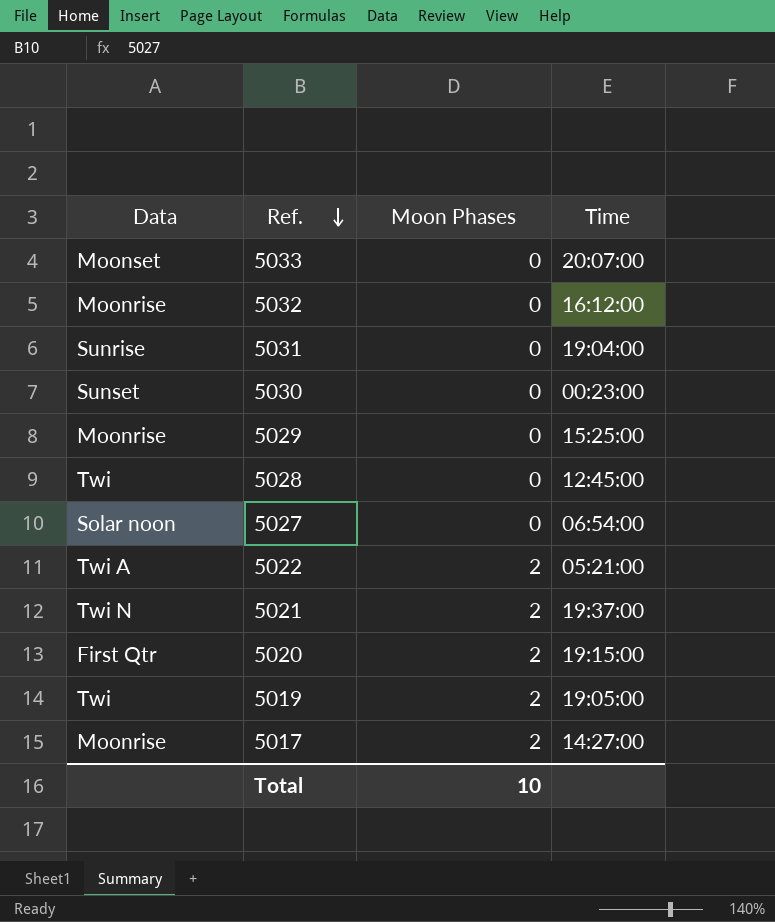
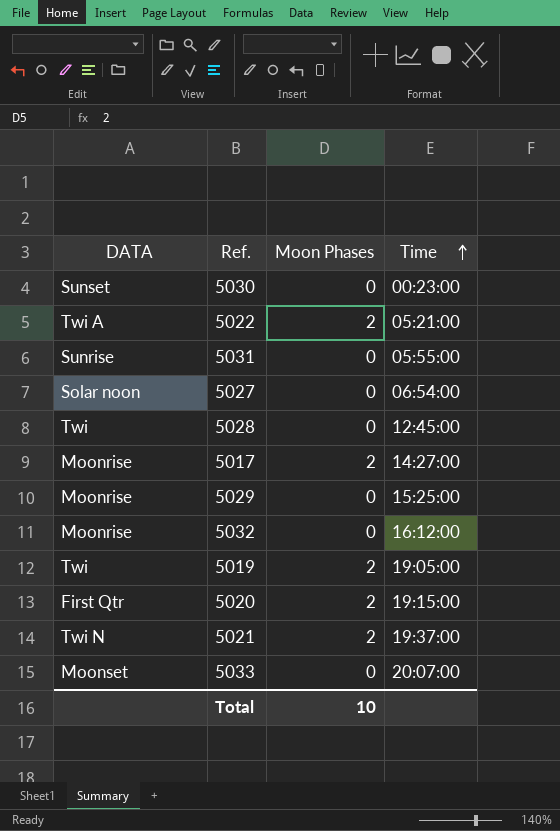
row order: Ref. descending -> Time ascending
column name: Data -> DATA
5031 | Time: 19:04:00 -> 05:55:00

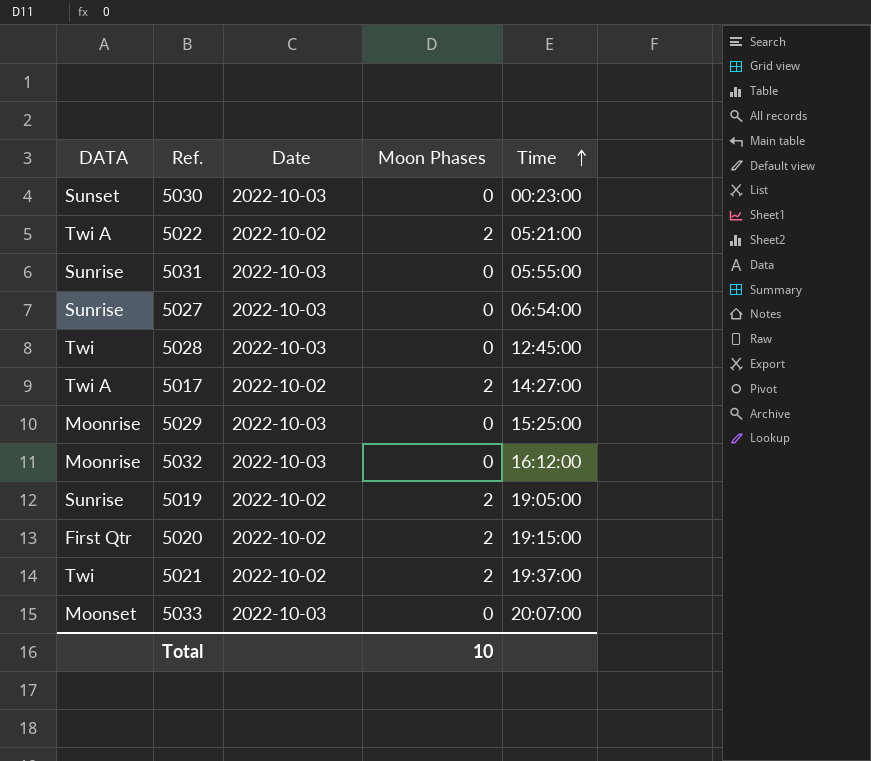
column Date | position: none -> 3
5027 | DATA: Solar noon -> Sunrise
5017 | DATA: Moonrise -> Twi A
5019 | DATA: Twi -> Sunrise
5021 | DATA: Twi N -> Twi

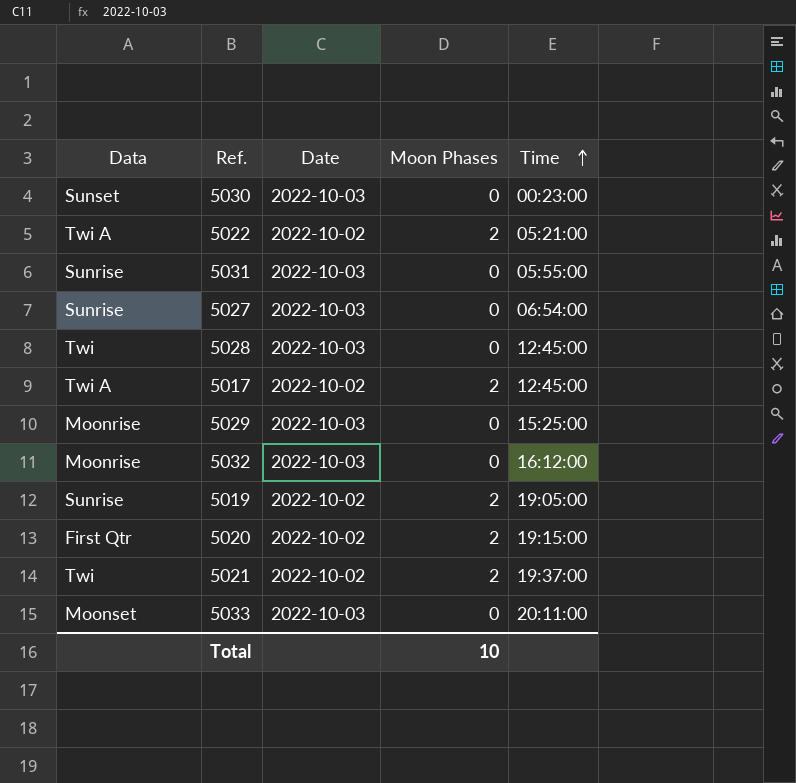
column name: DATA -> Data
5017 | Time: 14:27:00 -> 12:45:00
5033 | Time: 20:07:00 -> 20:11:00

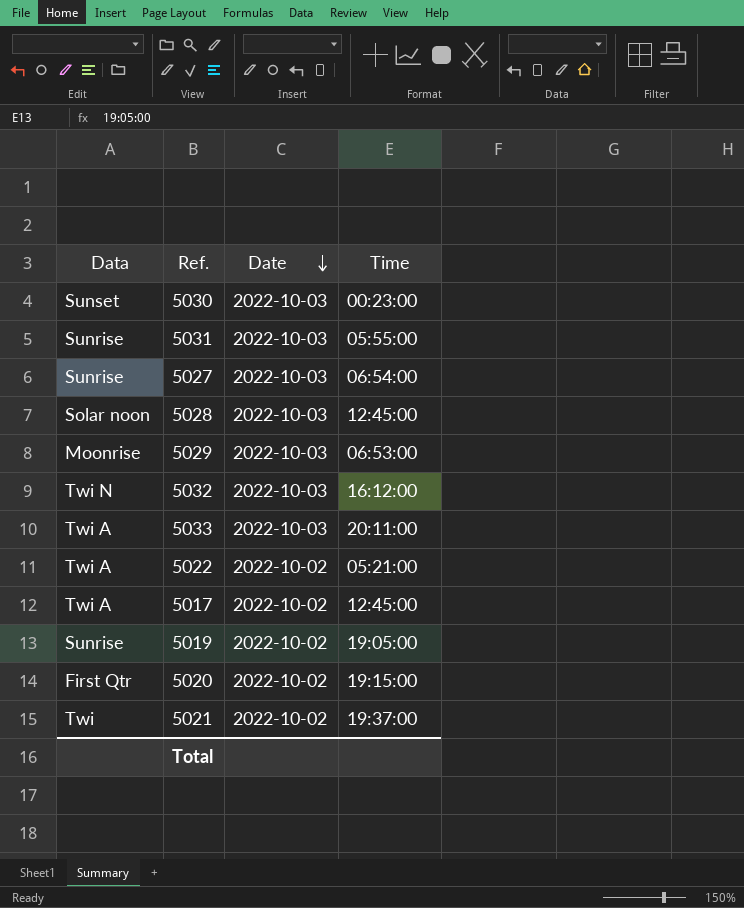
row order: Time ascending -> Date descending
column Moon Phases | position: 4 -> none
5028 | Data: Twi -> Solar noon
5029 | Time: 15:25:00 -> 06:53:00
5032 | Data: Moonrise -> Twi N
5033 | Data: Moonset -> Twi A

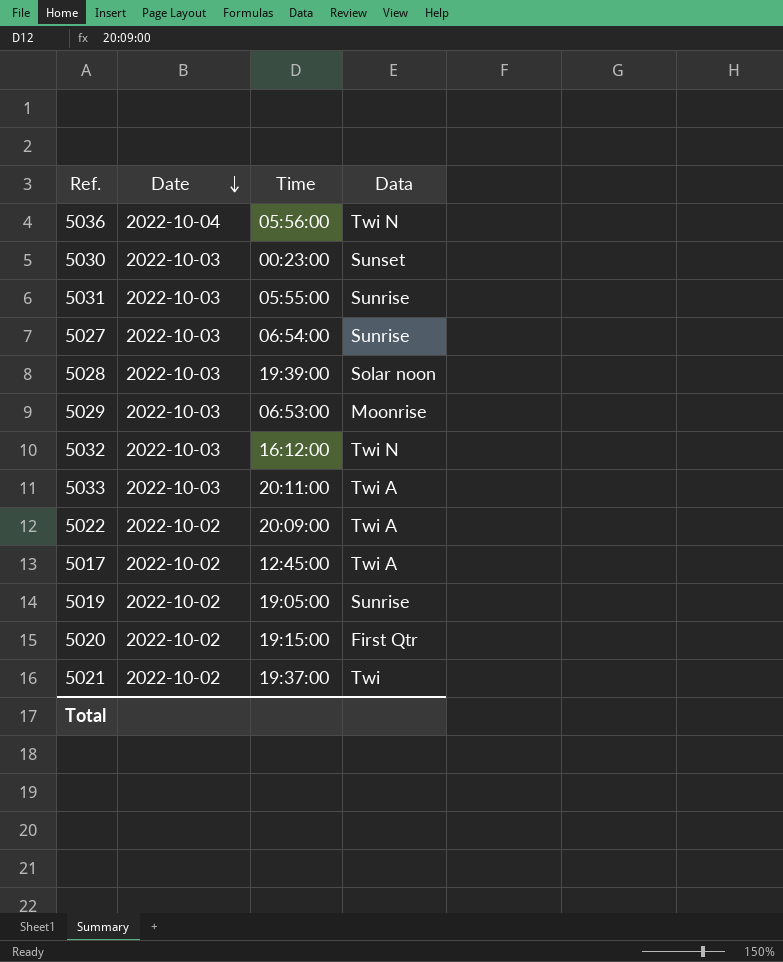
column Data | position: 1 -> 4
row 5036: none -> 2022-10-04 | 05:56:00 | Twi N
5028 | Time: 12:45:00 -> 19:39:00
5022 | Time: 05:21:00 -> 20:09:00

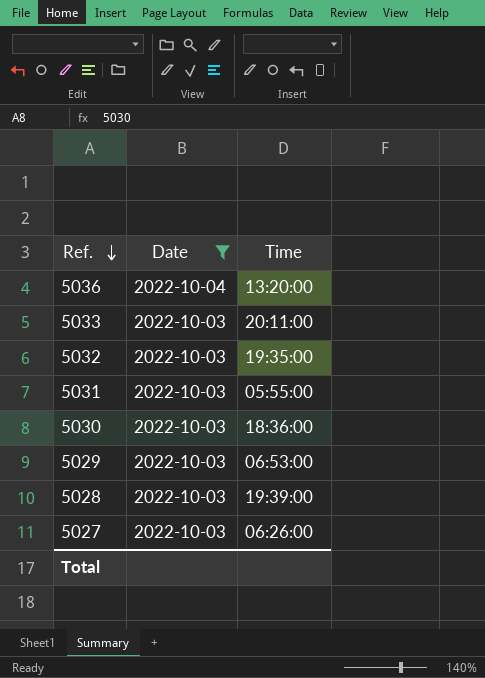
filter: none -> Date != 2022-10-02
row order: Date descending -> Ref. descending
column Data | position: 4 -> none
5036 | Time: 05:56:00 -> 13:20:00
5032 | Time: 16:12:00 -> 19:35:00
5030 | Time: 00:23:00 -> 18:36:00
5027 | Time: 06:54:00 -> 06:26:00

